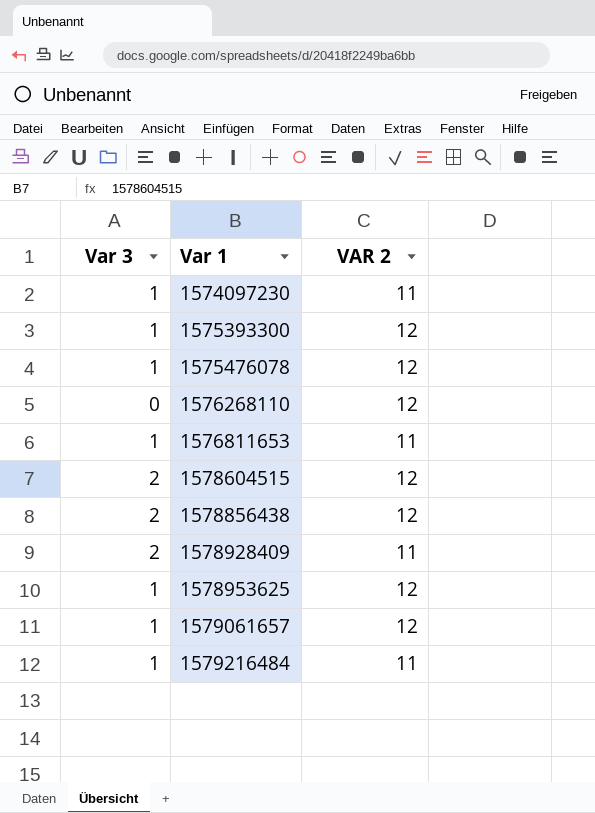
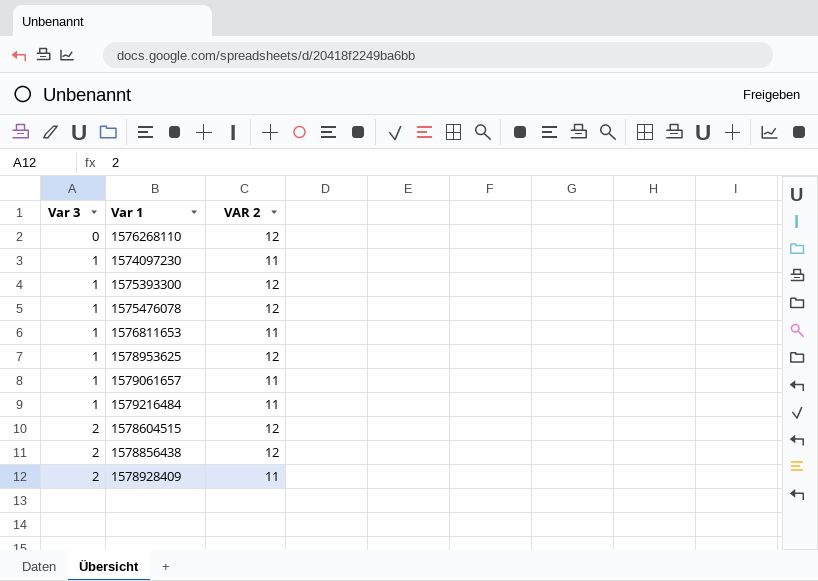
row order: Var 1 ascending -> Var 3 ascending
1579061657 | VAR 2: 12 -> 11

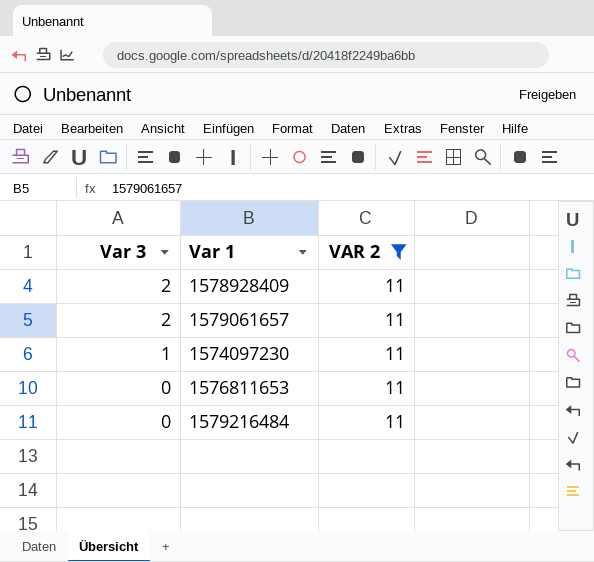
filter: none -> VAR 2 = 11
row order: Var 3 ascending -> Var 3 descending
1579061657 | Var 3: 1 -> 2
1576811653 | Var 3: 1 -> 0
1579216484 | Var 3: 1 -> 0

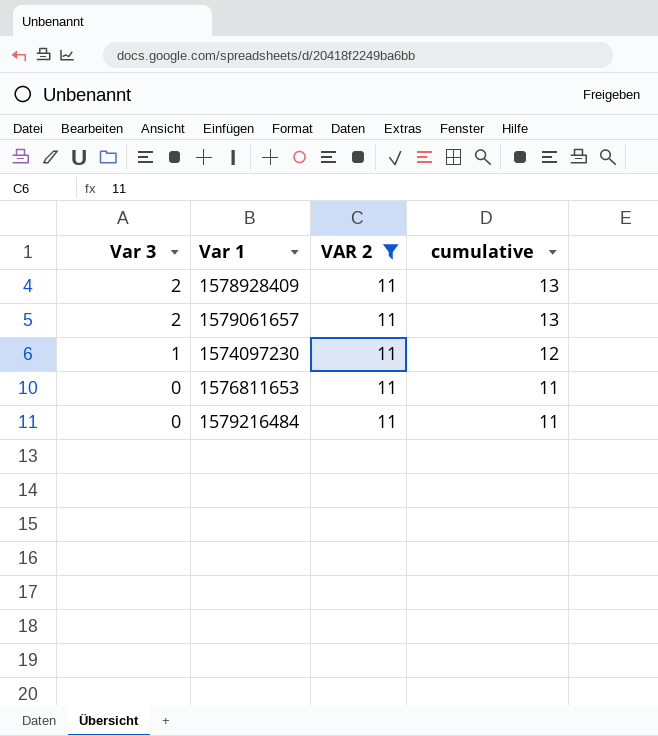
column cumulative | formula: none -> [Var 3] + [VAR 2]

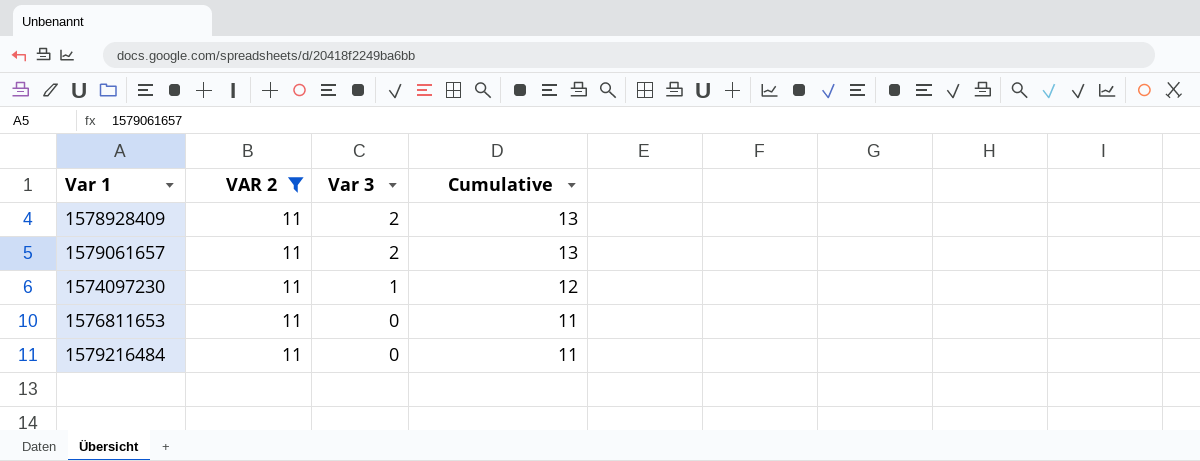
column Var 3 | position: 1 -> 3
column name: cumulative -> Cumulative

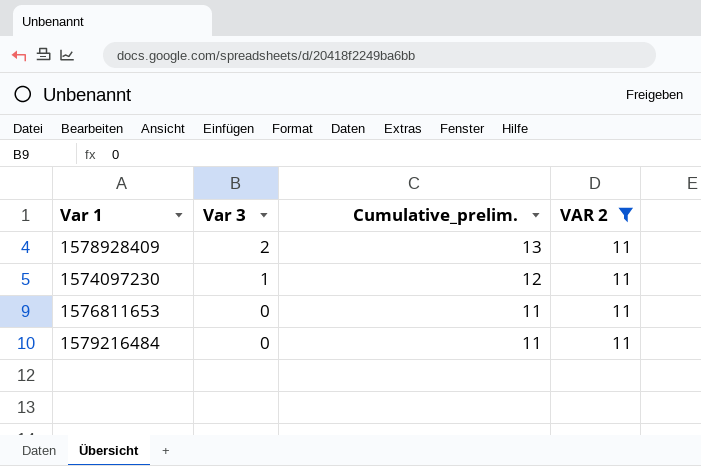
column name: Cumulative -> Cumulative_prelim.
column VAR 2 | position: 2 -> 4
row 1579061657: 11 | 2 | 13 -> none

